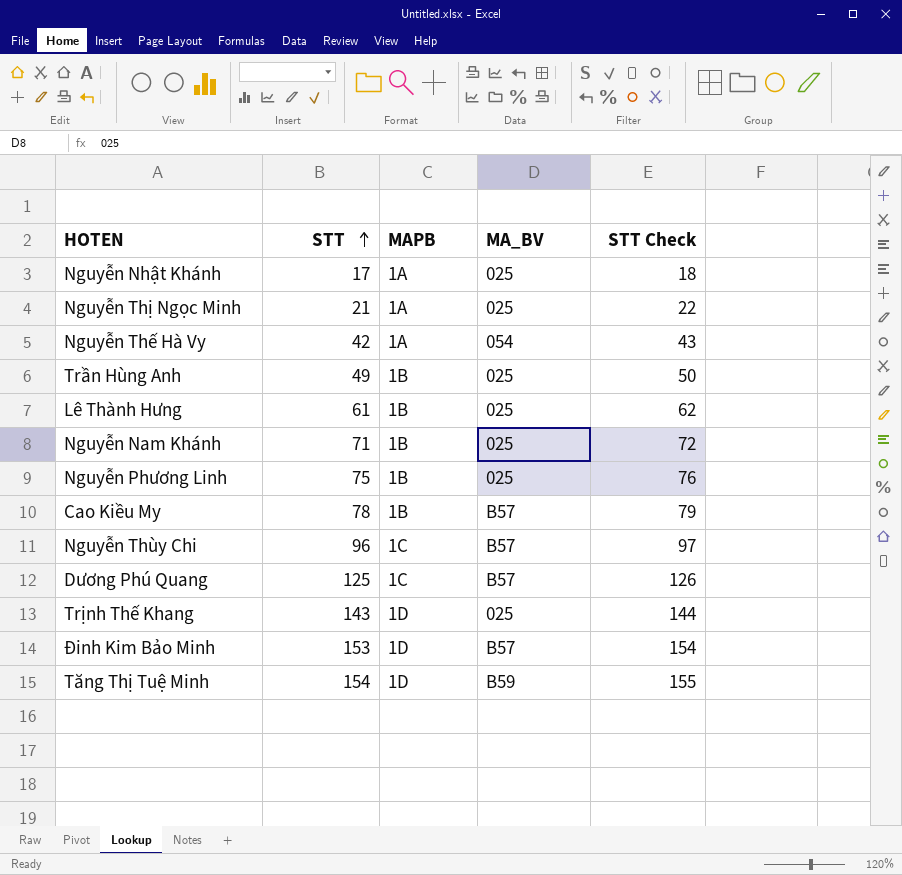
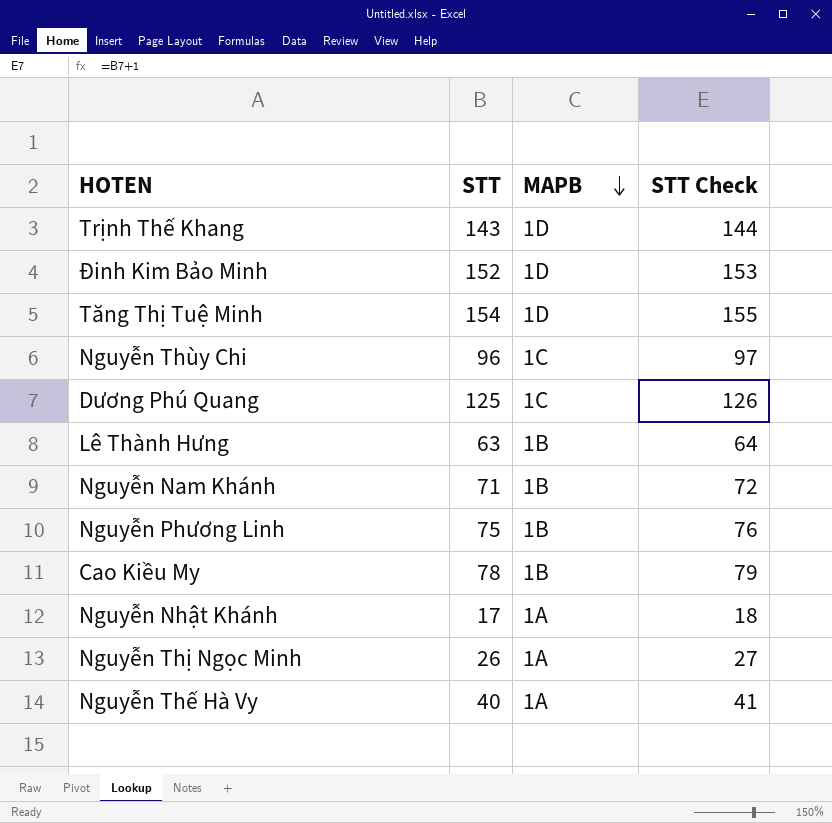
row order: STT ascending -> MAPB descending
column MA_BV | position: 4 -> none
row Trần Hùng Anh: 49 | 1B | 025 | 50 -> none
Đinh Kim Bảo Minh | STT: 153 -> 152
Đinh Kim Bảo Minh | STT Check: 154 -> 153
Lê Thành Hưng | STT: 61 -> 63
Lê Thành Hưng | STT Check: 62 -> 64
Nguyễn Thị Ngọc Minh | STT: 21 -> 26
Nguyễn Thị Ngọc Minh | STT Check: 22 -> 27
Nguyễn Thế Hà Vy | STT: 42 -> 40
Nguyễn Thế Hà Vy | STT Check: 43 -> 41

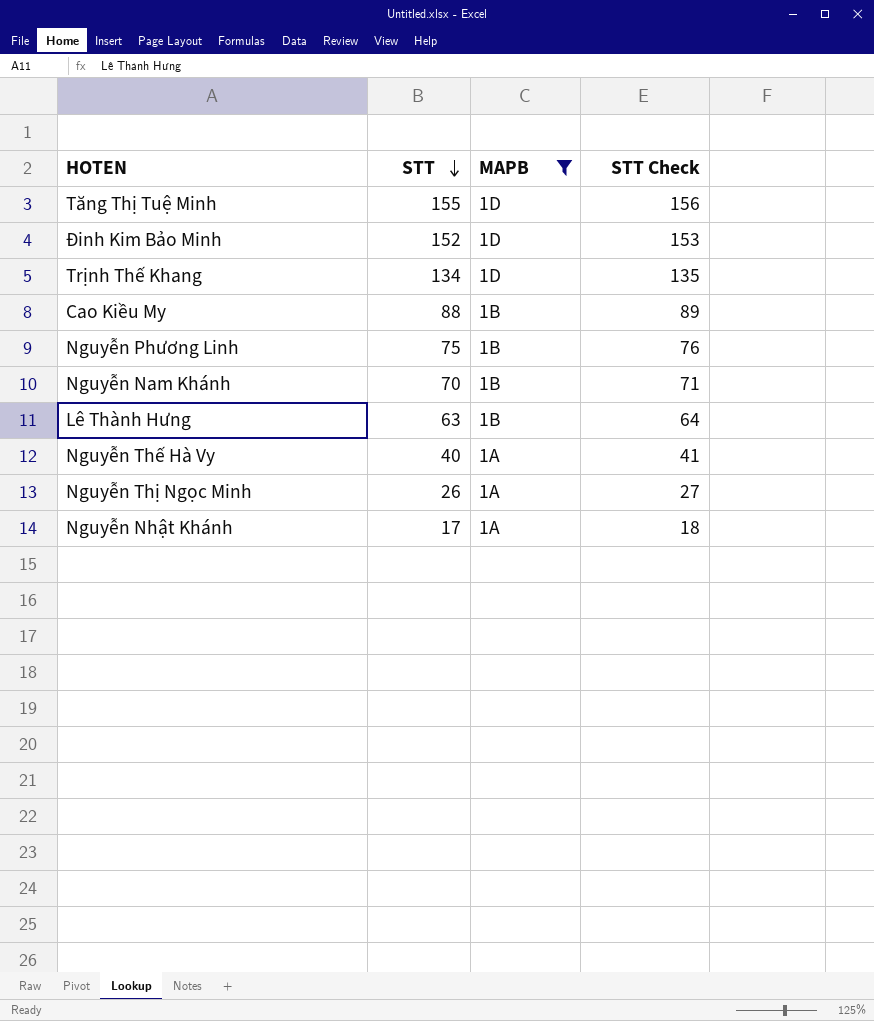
filter: none -> MAPB != 1C
row order: MAPB descending -> STT descending
Tăng Thị Tuệ Minh | STT: 154 -> 155
Tăng Thị Tuệ Minh | STT Check: 155 -> 156
Trịnh Thế Khang | STT: 143 -> 134
Trịnh Thế Khang | STT Check: 144 -> 135
Cao Kiều My | STT: 78 -> 88
Cao Kiều My | STT Check: 79 -> 89
Nguyễn Nam Khánh | STT: 71 -> 70
Nguyễn Nam Khánh | STT Check: 72 -> 71

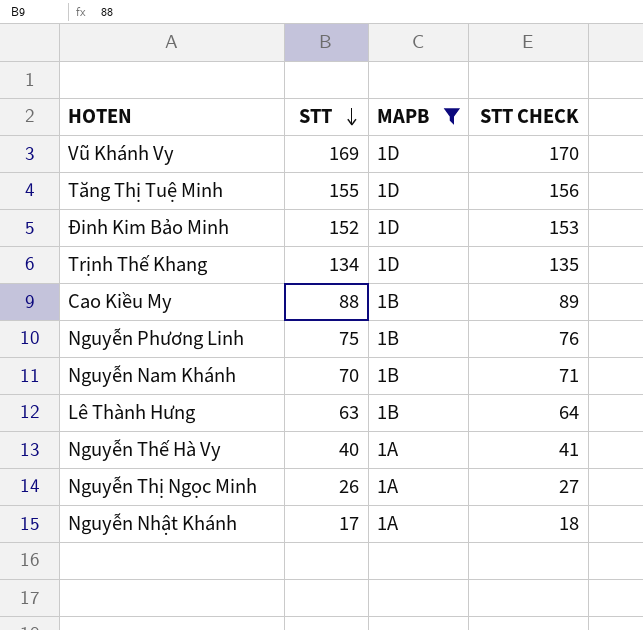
column name: STT Check -> STT CHECK
row Vũ Khánh Vy: none -> 169 | 1D | 170

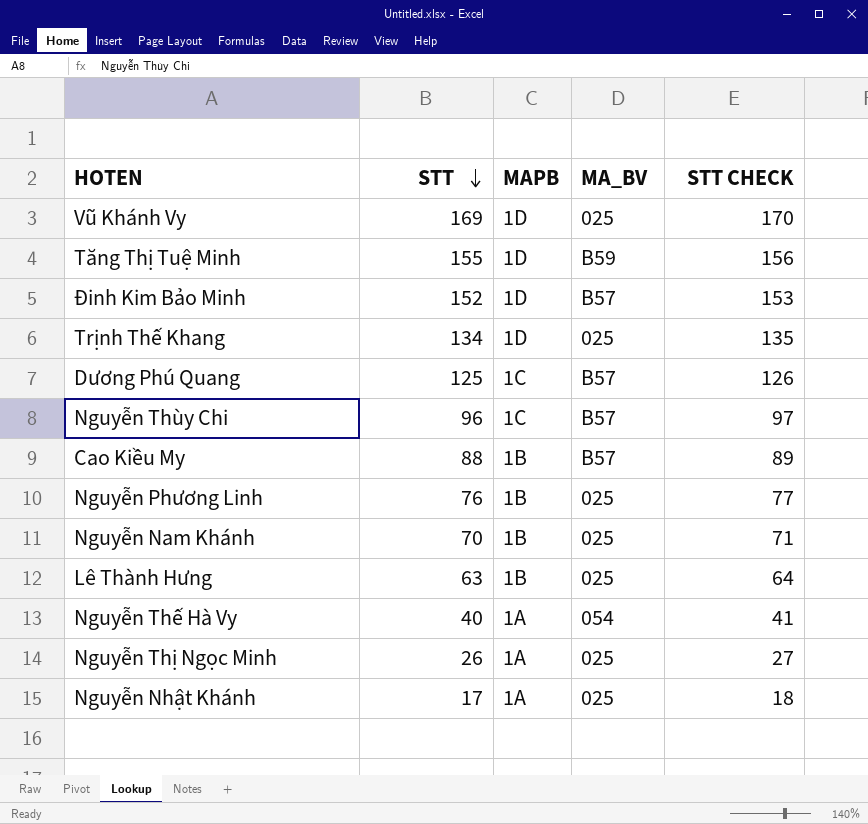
filter: MAPB != 1C -> none
column MA_BV | position: none -> 4
Nguyễn Phương Linh | STT: 75 -> 76
Nguyễn Phương Linh | STT CHECK: 76 -> 77

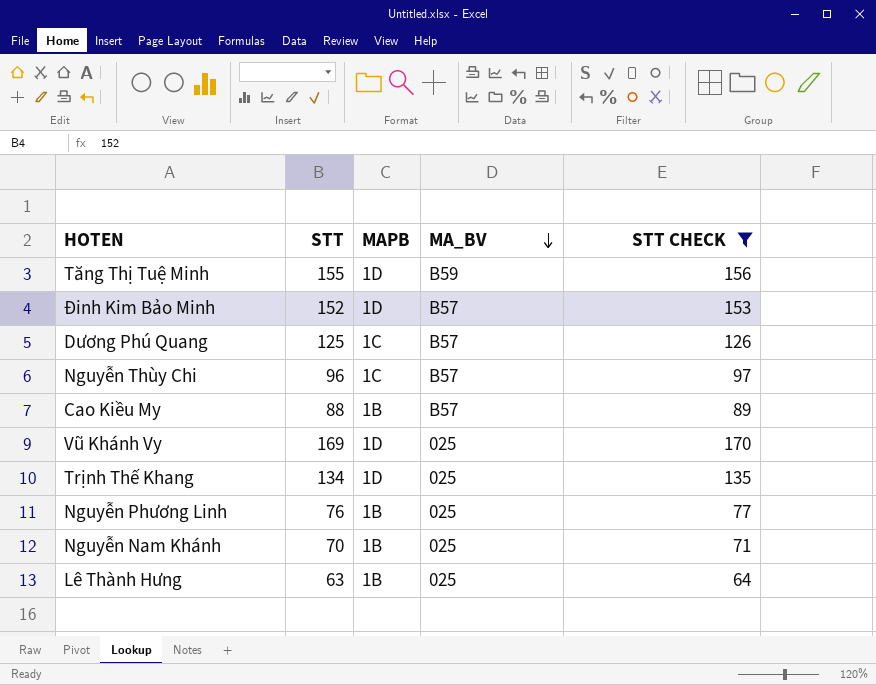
filter: none -> STT CHECK >= 64
row order: STT descending -> MA_BV descending

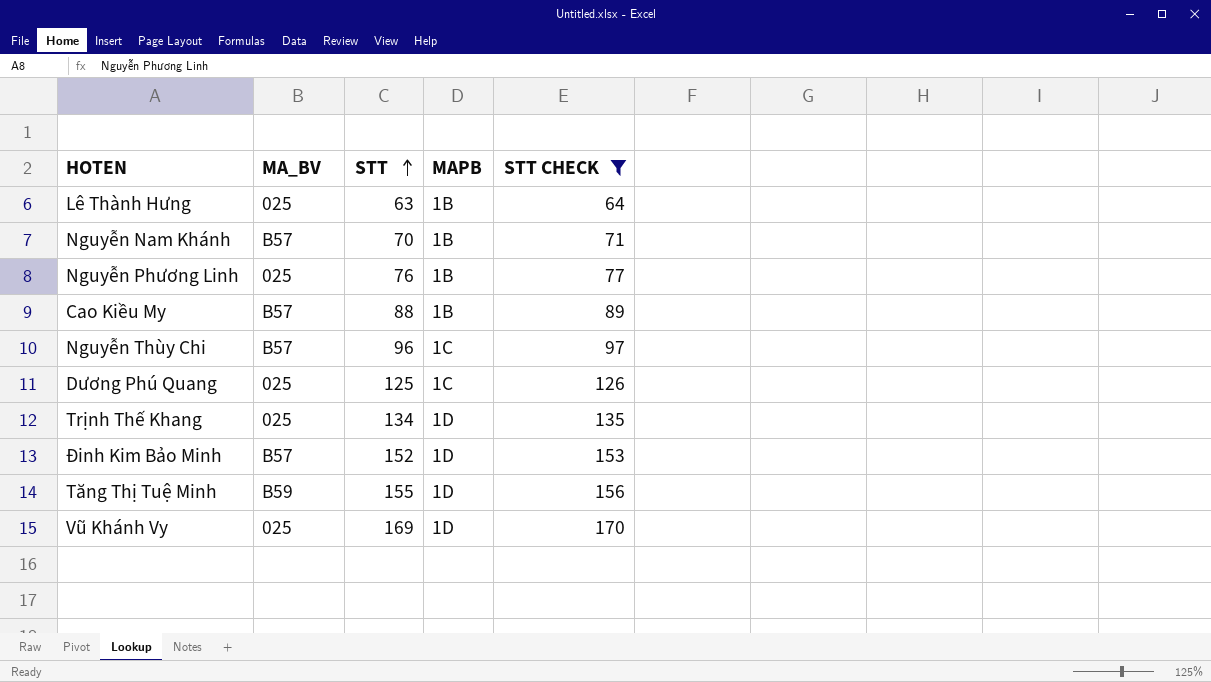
row order: MA_BV descending -> STT ascending
column MA_BV | position: 4 -> 2
Nguyễn Nam Khánh | MA_BV: 025 -> B57
Dương Phú Quang | MA_BV: B57 -> 025

